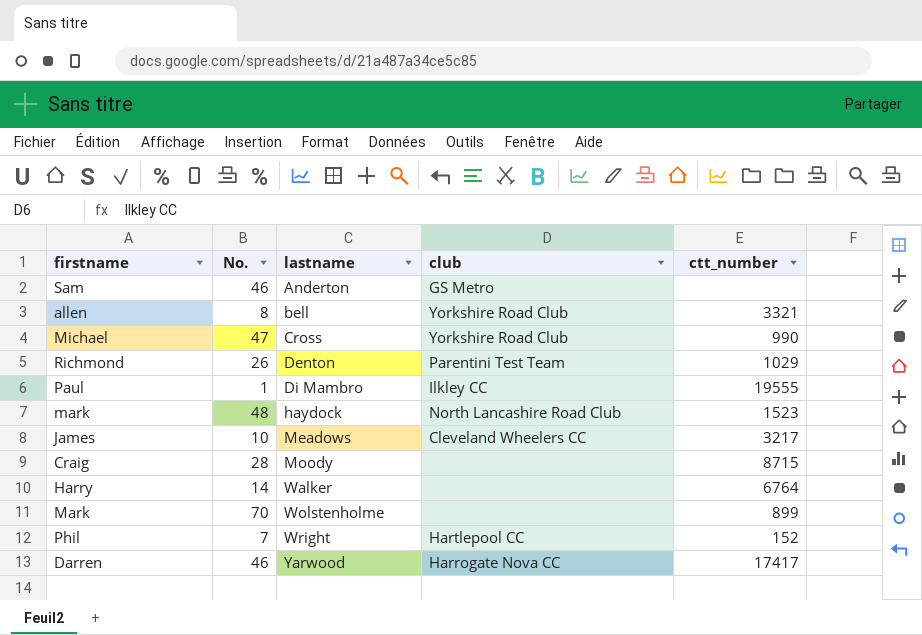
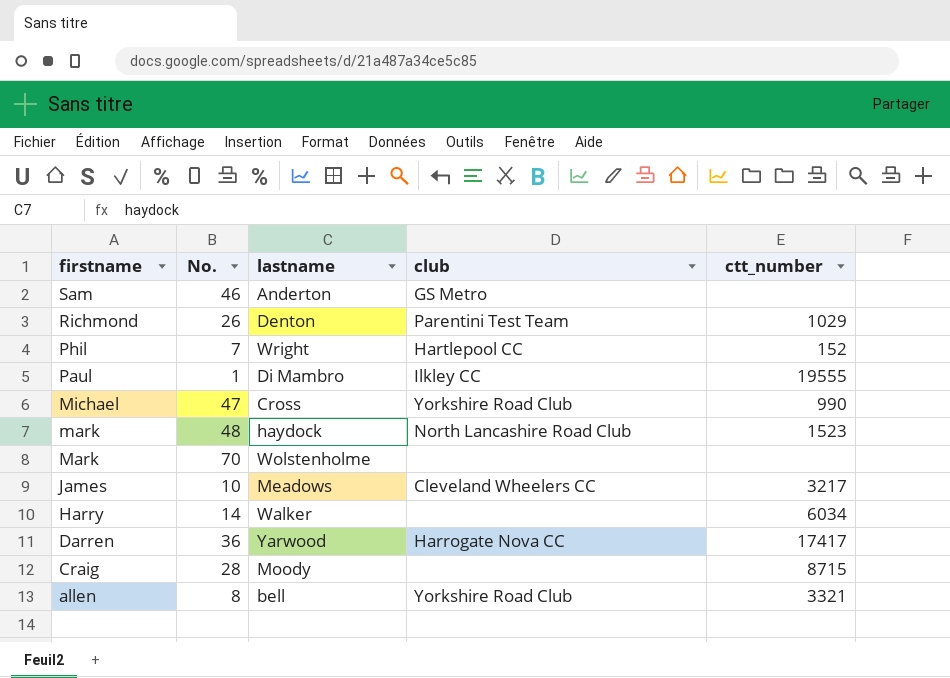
row order: lastname ascending -> firstname descending
Mark | ctt_number: 899 -> none
Harry | ctt_number: 6764 -> 6034
Darren | No.: 46 -> 36

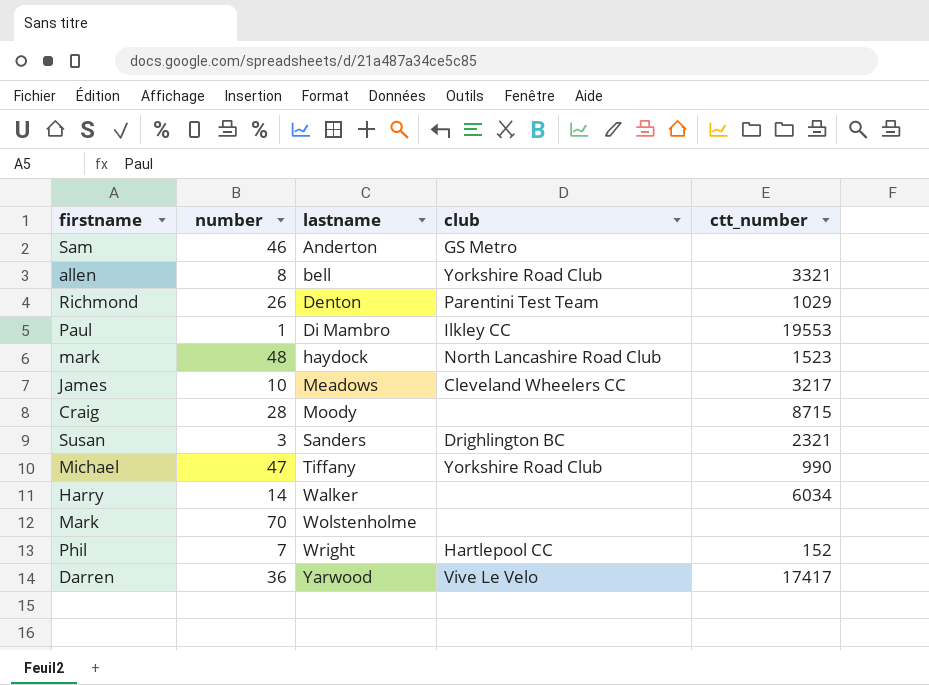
row order: firstname descending -> lastname ascending
column name: No. -> number
Paul | ctt_number: 19555 -> 19553
row Susan: none -> 3 | Sanders | Drighlington BC | 2321
Michael | lastname: Cross -> Tiffany
Darren | club: Harrogate Nova CC -> Vive Le Velo

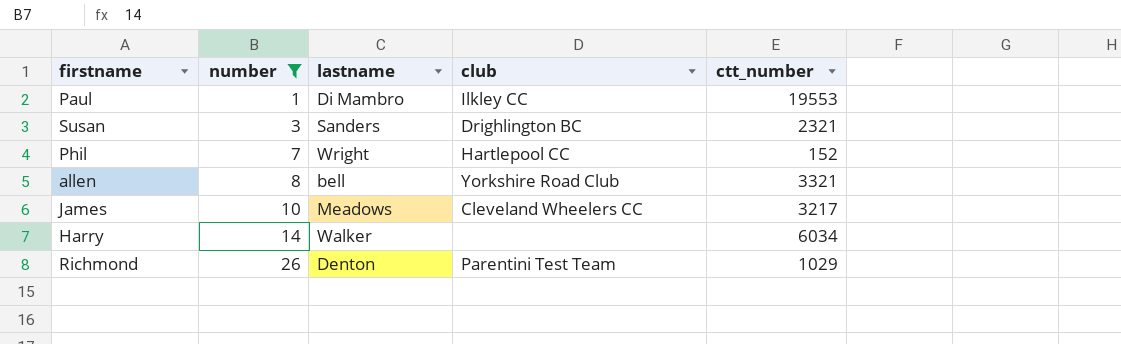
filter: none -> number <= 26
row order: lastname ascending -> number ascending

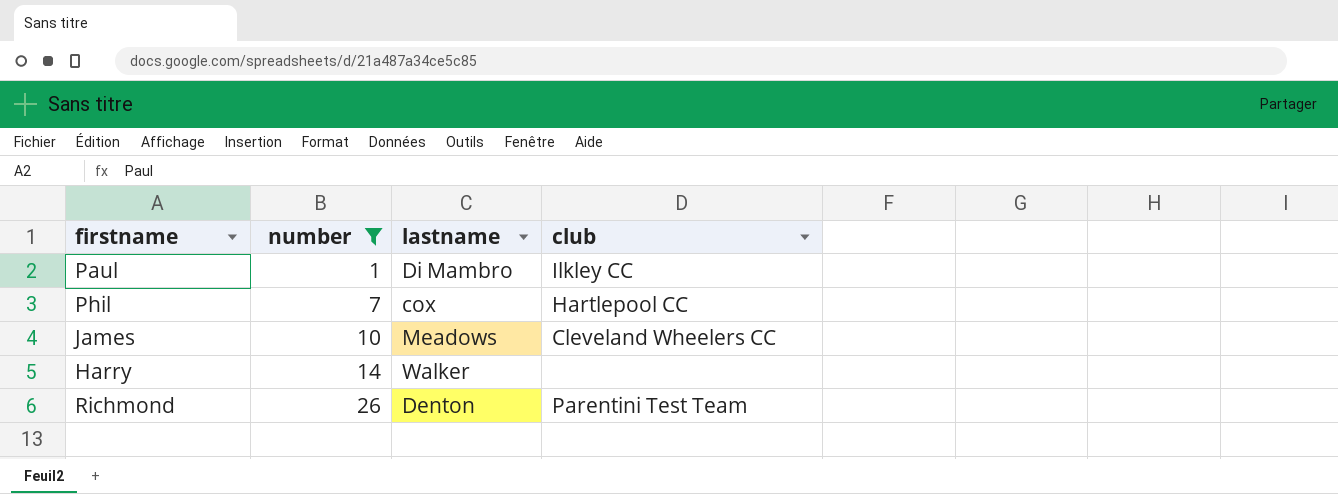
column ctt_number | position: 5 -> none
row Susan: 3 | Sanders | Drighlington BC | 2321 -> none
row allen: 8 | bell | Yorkshire Road Club | 3321 -> none
Phil | lastname: Wright -> cox

